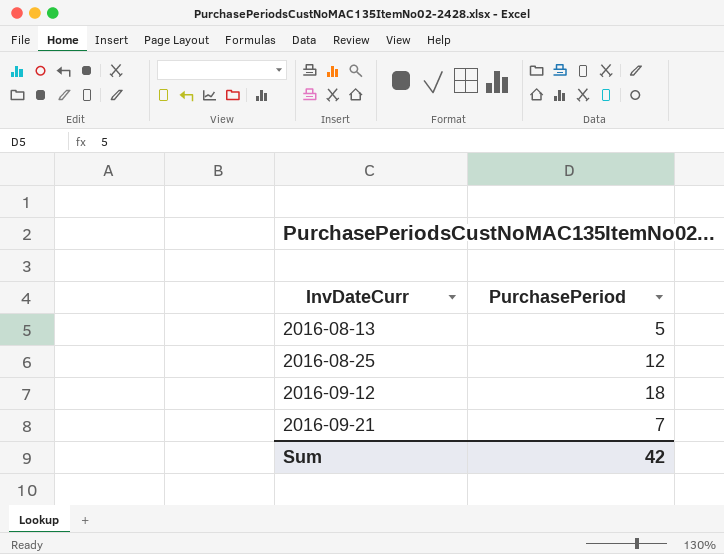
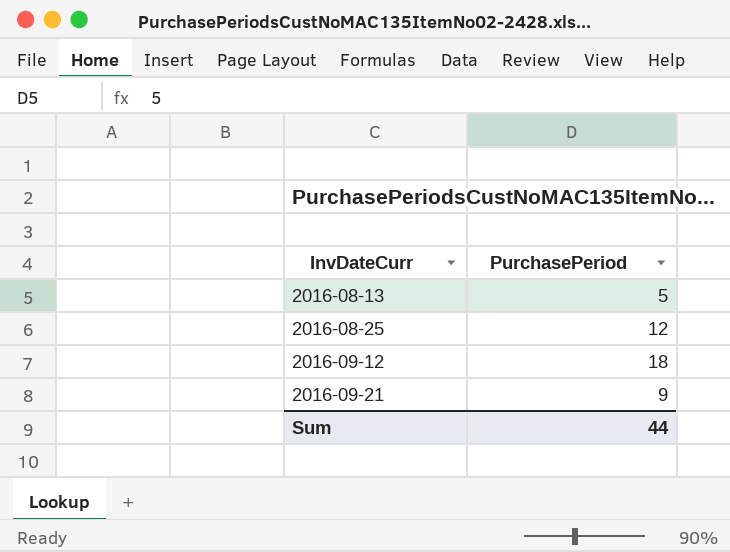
2016-09-21 | PurchasePeriod: 7 -> 9
Sum | PurchasePeriod: 42 -> 44

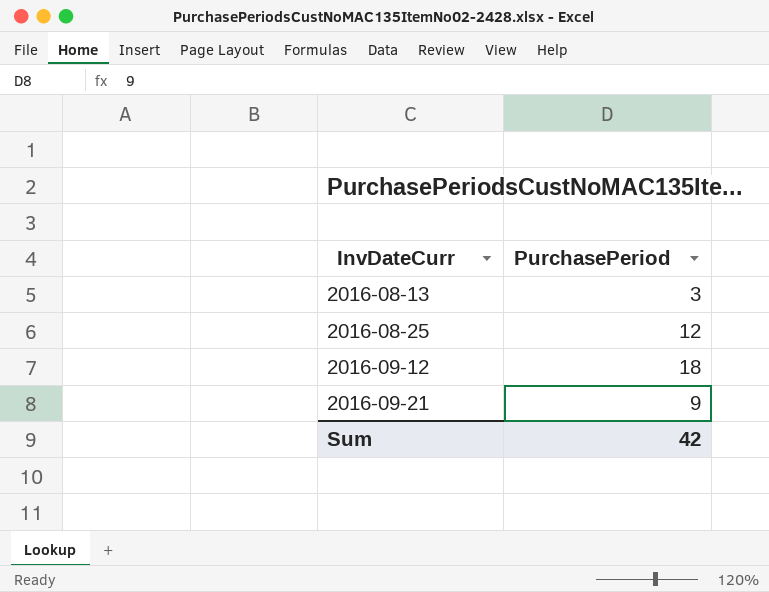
2016-08-13 | PurchasePeriod: 5 -> 3
Sum | PurchasePeriod: 44 -> 42

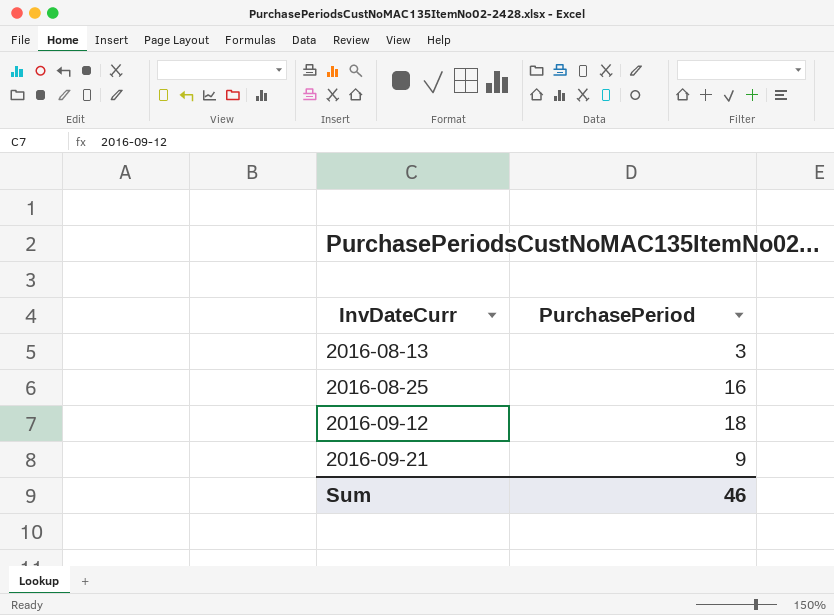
2016-08-25 | PurchasePeriod: 12 -> 16
Sum | PurchasePeriod: 42 -> 46

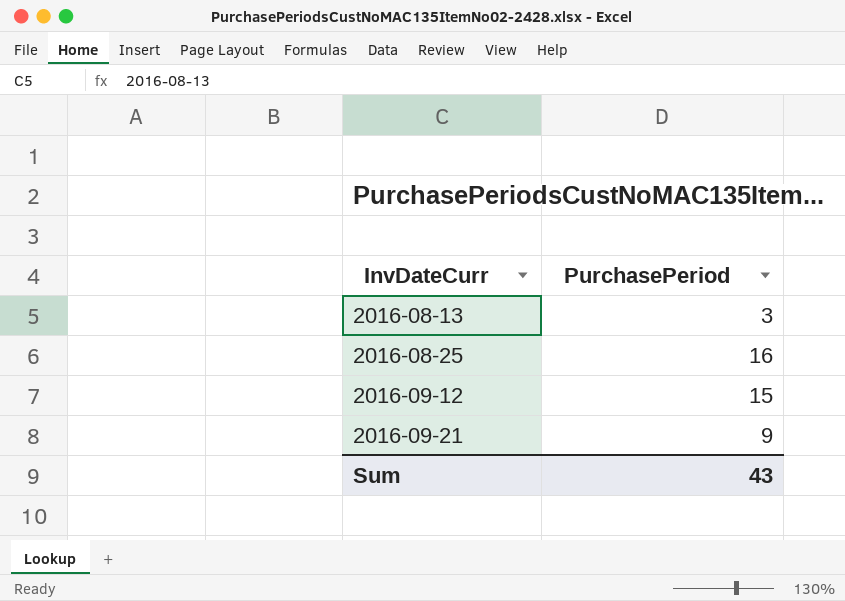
2016-09-12 | PurchasePeriod: 18 -> 15
Sum | PurchasePeriod: 46 -> 43

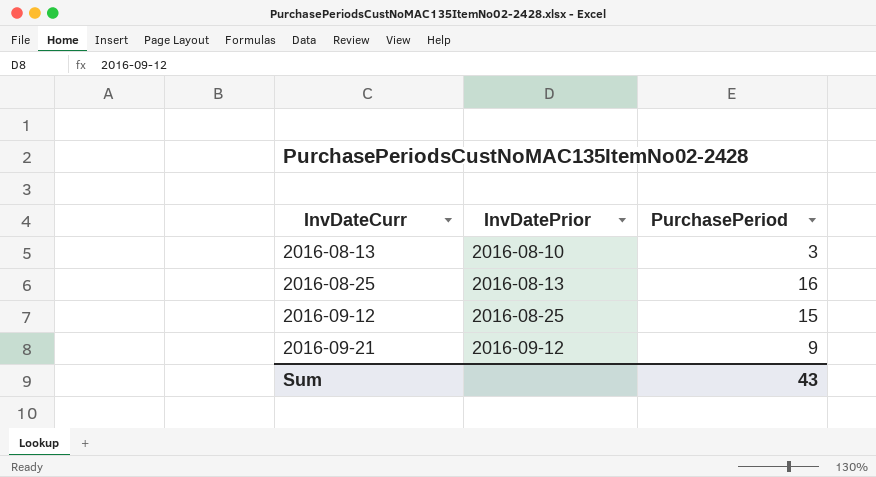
column InvDatePrior | position: none -> 2

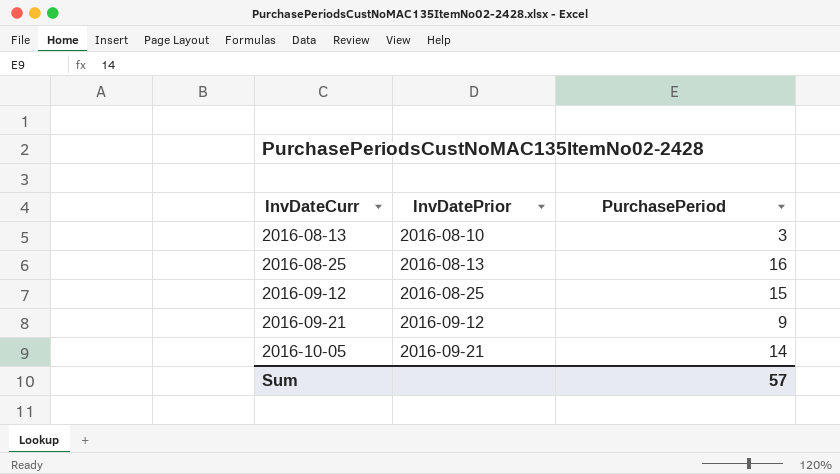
row 2016-10-05: none -> 2016-09-21 | 14
Sum | PurchasePeriod: 43 -> 57

